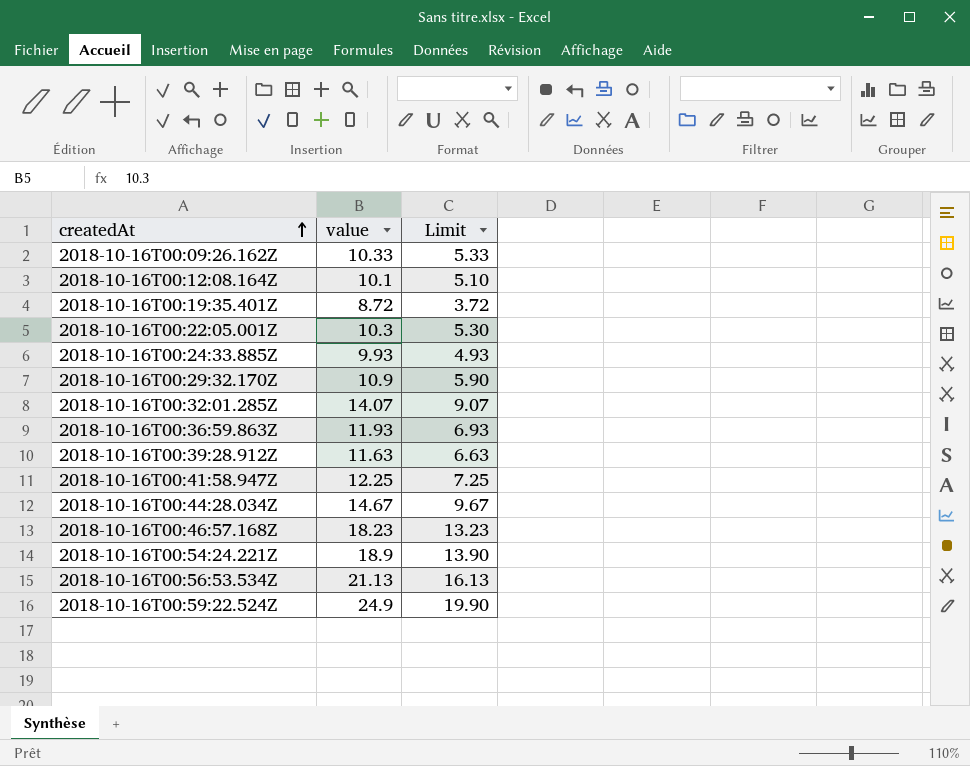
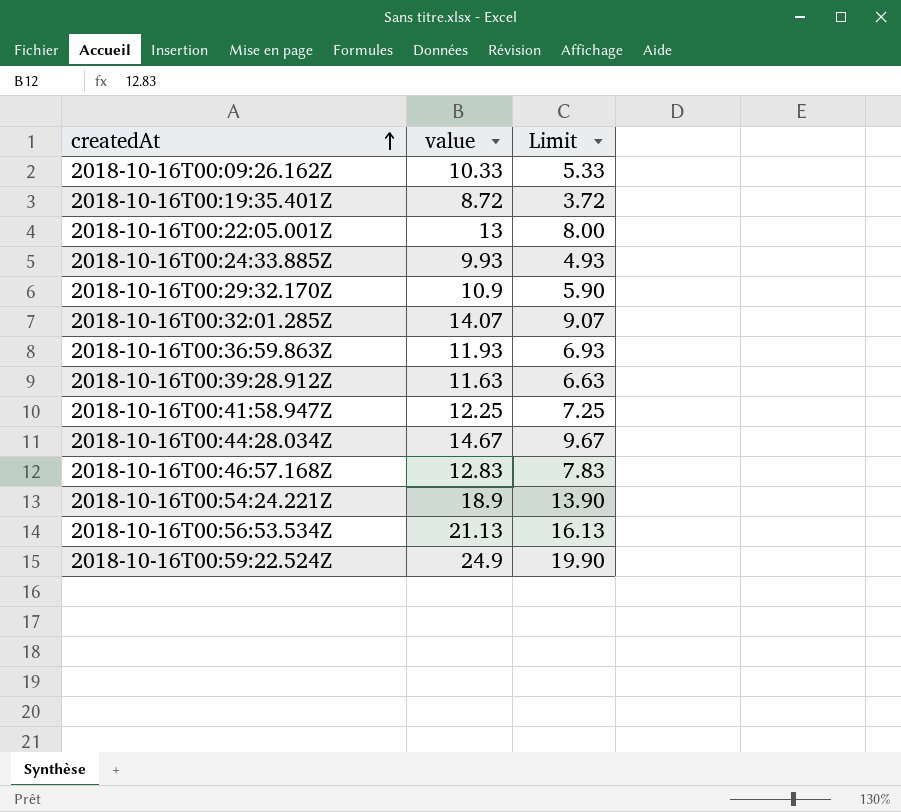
row 2018-10-16T00:12:08.164Z: 10.1 | 5.10 -> none
2018-10-16T00:22:05.001Z | value: 10.3 -> 13
2018-10-16T00:22:05.001Z | Limit: 5.30 -> 8.00
2018-10-16T00:46:57.168Z | value: 18.23 -> 12.83
2018-10-16T00:46:57.168Z | Limit: 13.23 -> 7.83

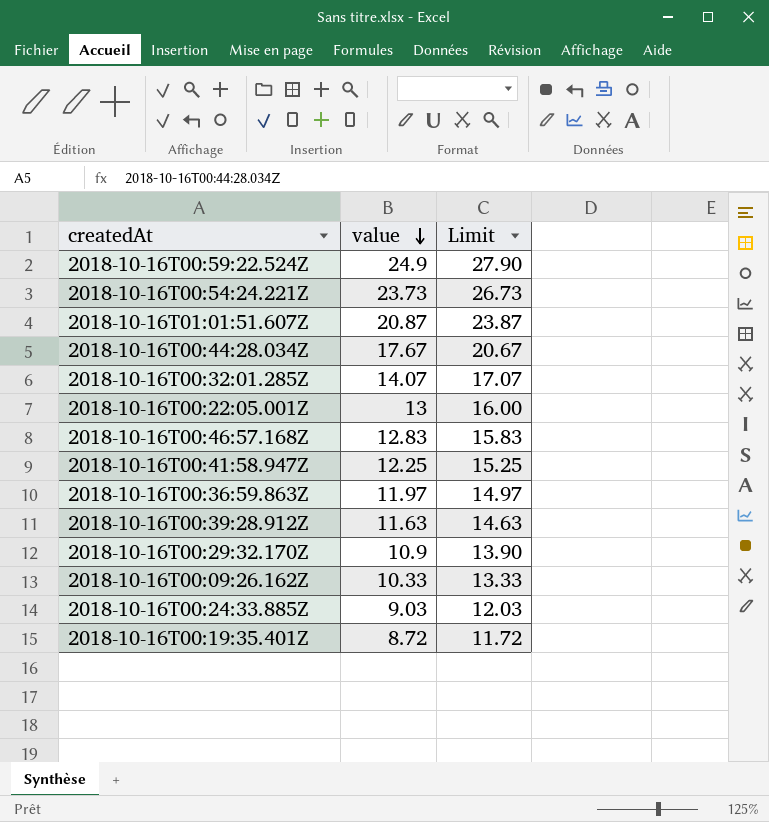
row order: createdAt ascending -> value descending
column Limit | formula: [value] - 5 -> [value] + 3
row 2018-10-16T00:56:53.534Z: 21.13 | 16.13 -> none
2018-10-16T00:54:24.221Z | value: 18.9 -> 23.73
row 2018-10-16T01:01:51.607Z: none -> 20.87 | 23.87
2018-10-16T00:44:28.034Z | value: 14.67 -> 17.67
2018-10-16T00:36:59.863Z | value: 11.93 -> 11.97
2018-10-16T00:24:33.885Z | value: 9.93 -> 9.03

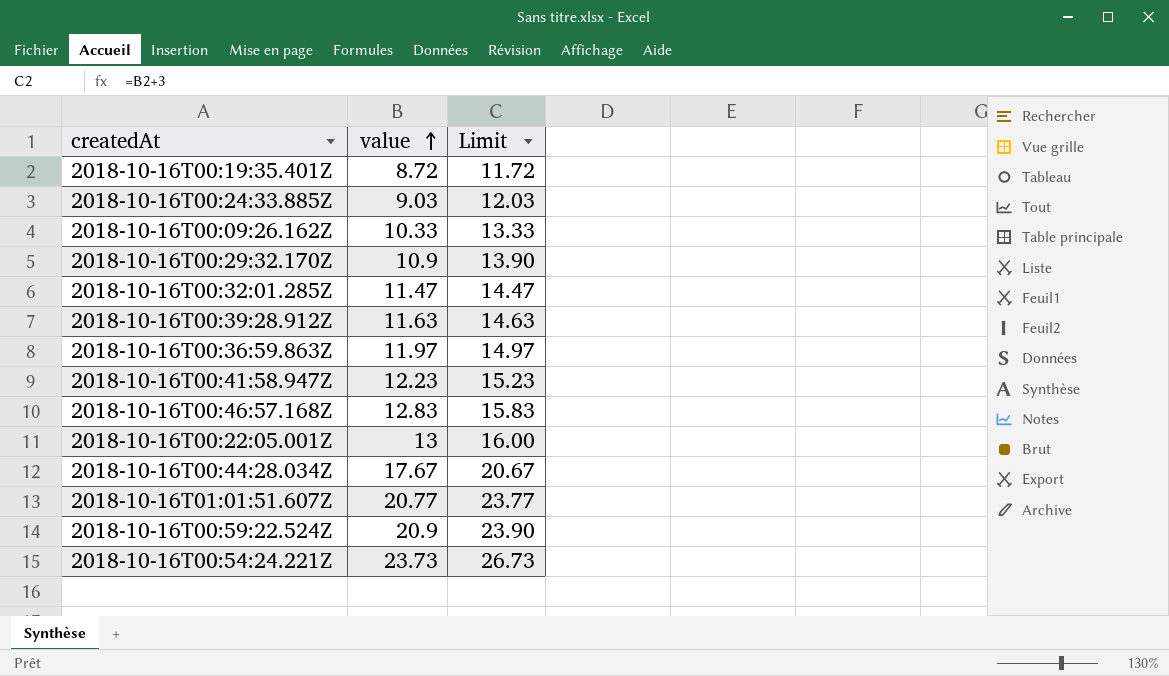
row order: value descending -> value ascending
2018-10-16T00:32:01.285Z | value: 14.07 -> 11.47
2018-10-16T00:32:01.285Z | Limit: 17.07 -> 14.47
2018-10-16T00:41:58.947Z | value: 12.25 -> 12.23
2018-10-16T00:41:58.947Z | Limit: 15.25 -> 15.23
2018-10-16T01:01:51.607Z | value: 20.87 -> 20.77
2018-10-16T01:01:51.607Z | Limit: 23.87 -> 23.77
2018-10-16T00:59:22.524Z | value: 24.9 -> 20.9
2018-10-16T00:59:22.524Z | Limit: 27.90 -> 23.90

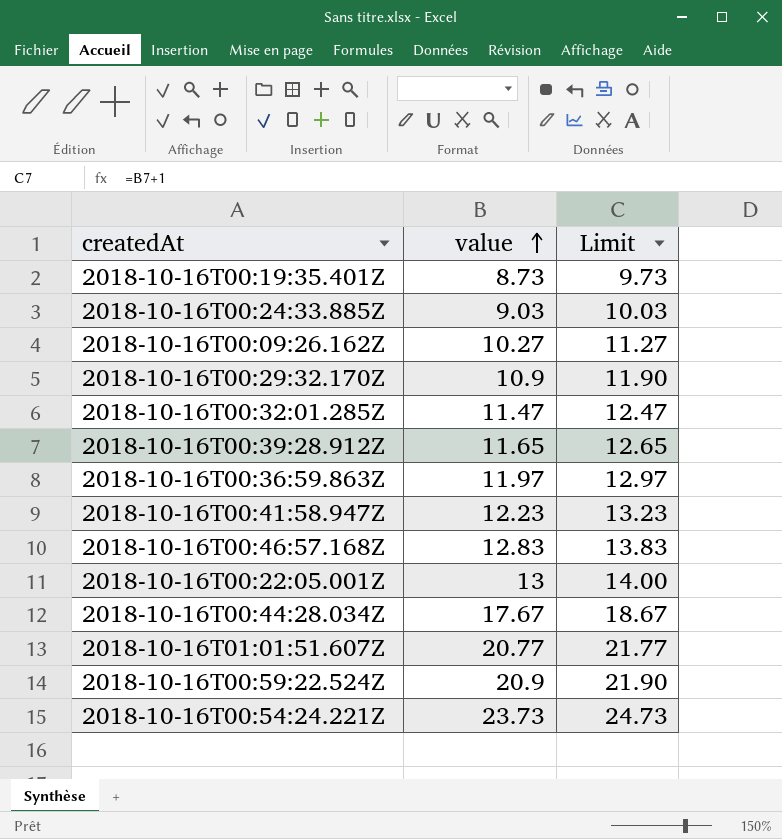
column Limit | formula: [value] + 3 -> [value] + 1
2018-10-16T00:19:35.401Z | value: 8.72 -> 8.73
2018-10-16T00:09:26.162Z | value: 10.33 -> 10.27
2018-10-16T00:39:28.912Z | value: 11.63 -> 11.65

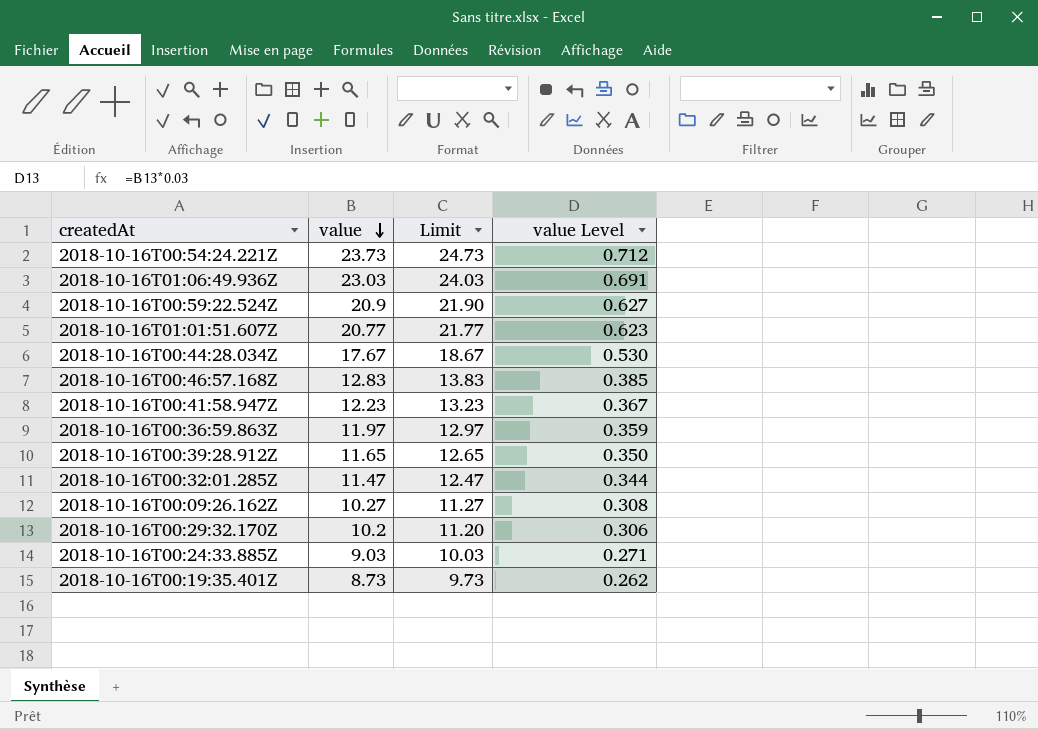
row order: value ascending -> value descending
column value Level | formula: none -> [value] * 0.03
row 2018-10-16T00:22:05.001Z: 13 | 14.00 -> none
row 2018-10-16T01:06:49.936Z: none -> 23.03 | 24.03 | 0.691
2018-10-16T00:29:32.170Z | value: 10.9 -> 10.2
2018-10-16T00:29:32.170Z | Limit: 11.90 -> 11.20

